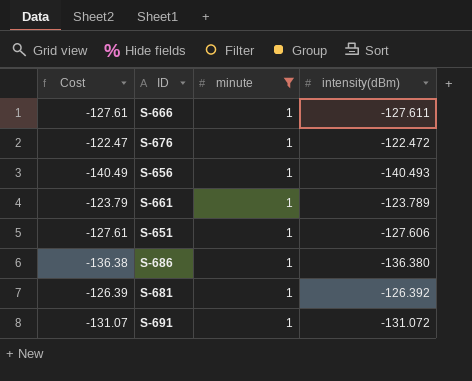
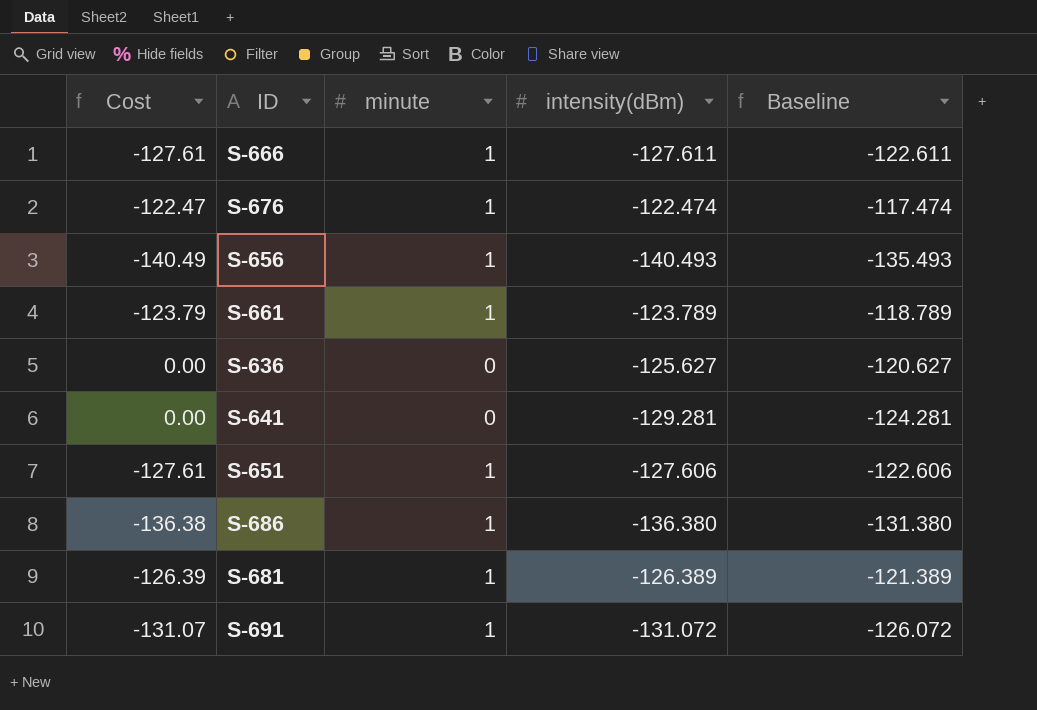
filter: minute = 1 -> none
column Baseline | formula: none -> [intensity(dBm)] + 5
S-676 | intensity(dBm): -122.472 -> -122.474
S-681 | intensity(dBm): -126.392 -> -126.389

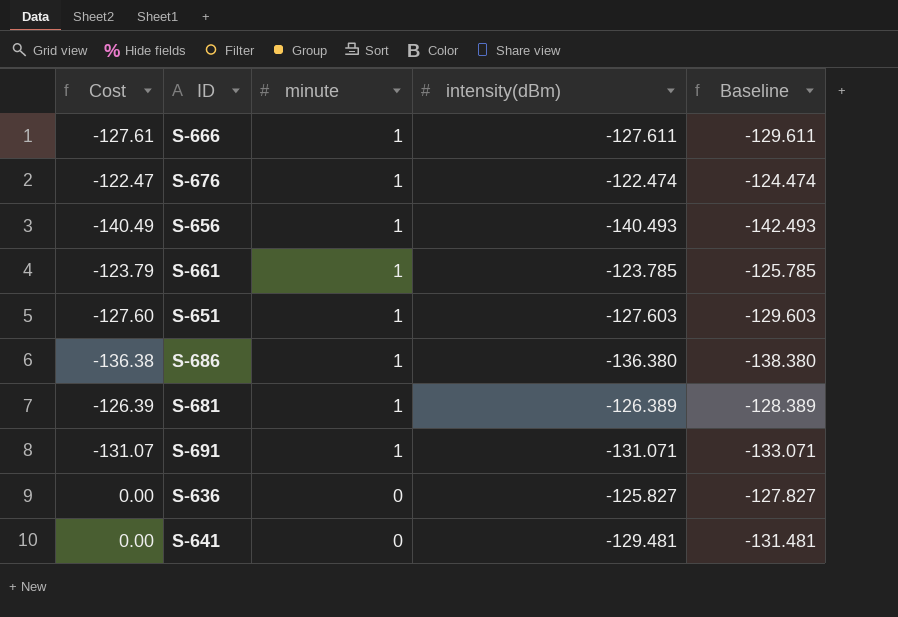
row order: none -> minute descending
column Baseline | formula: [intensity(dBm)] + 5 -> [intensity(dBm)] - 2
S-661 | intensity(dBm): -123.789 -> -123.785
S-651 | Cost: -127.61 -> -127.60
S-651 | intensity(dBm): -127.606 -> -127.603
S-691 | intensity(dBm): -131.072 -> -131.071
S-636 | intensity(dBm): -125.627 -> -125.827
S-641 | intensity(dBm): -129.281 -> -129.481

